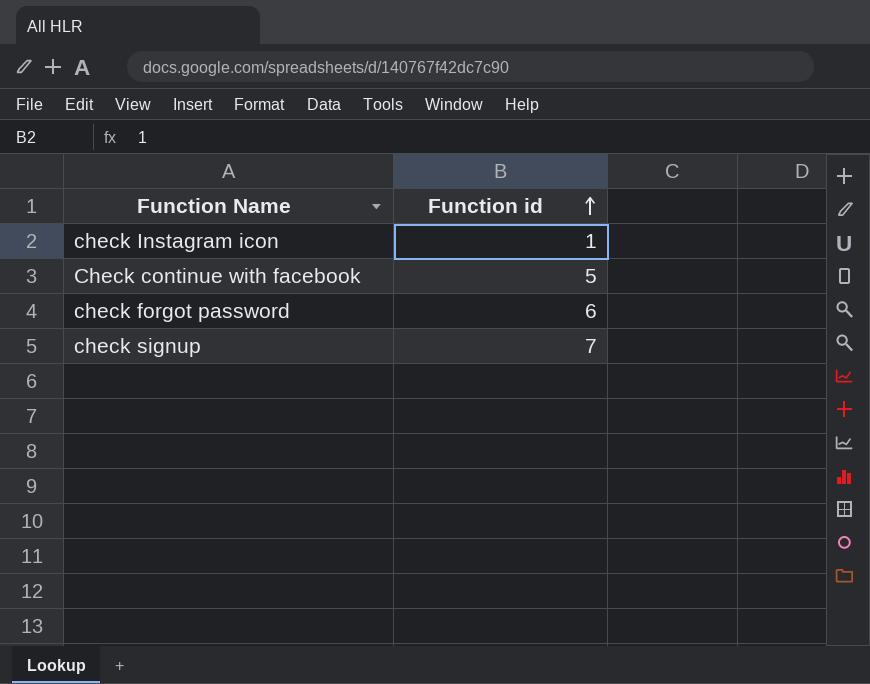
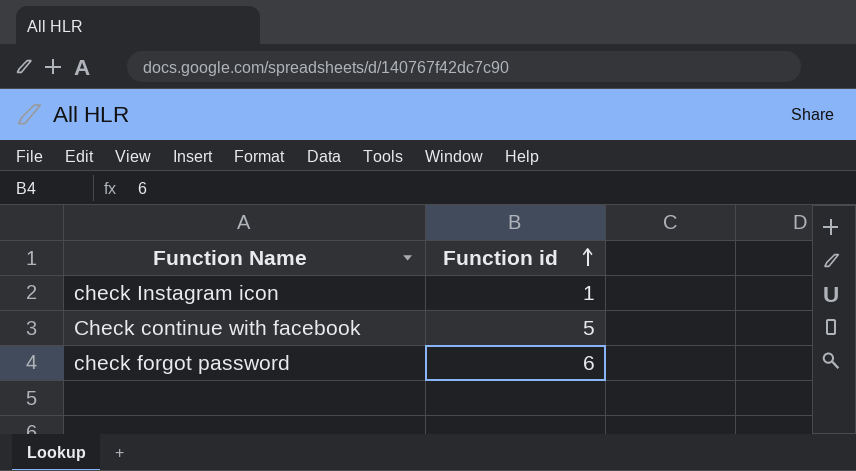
row check signup: 7 -> none

